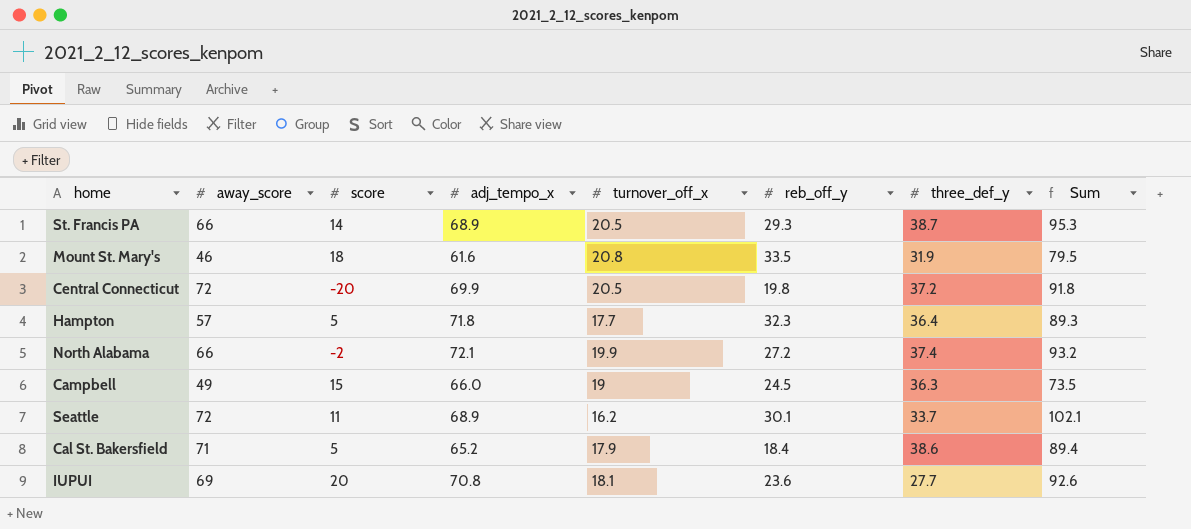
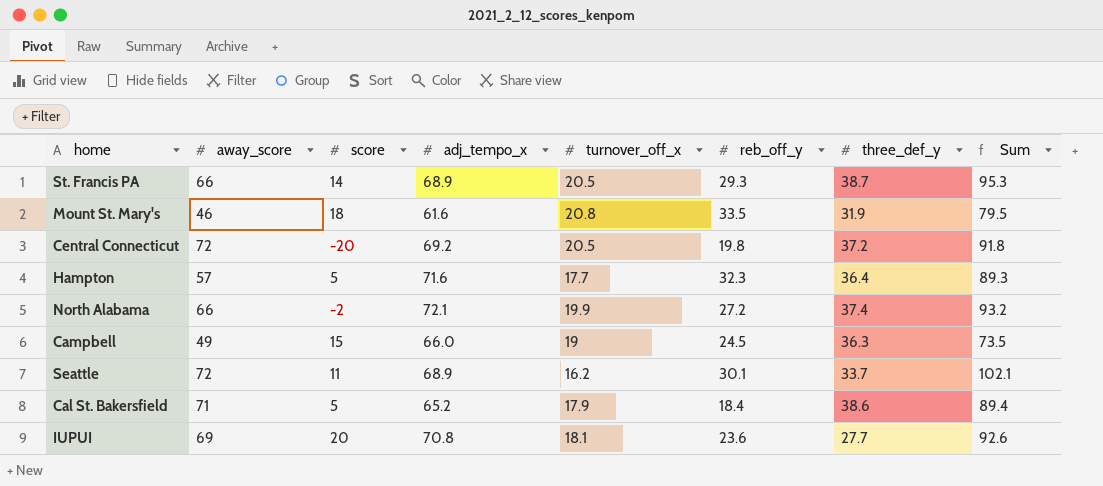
Central Connecticut | adj_tempo_x: 69.9 -> 69.2
Hampton | adj_tempo_x: 71.8 -> 71.6

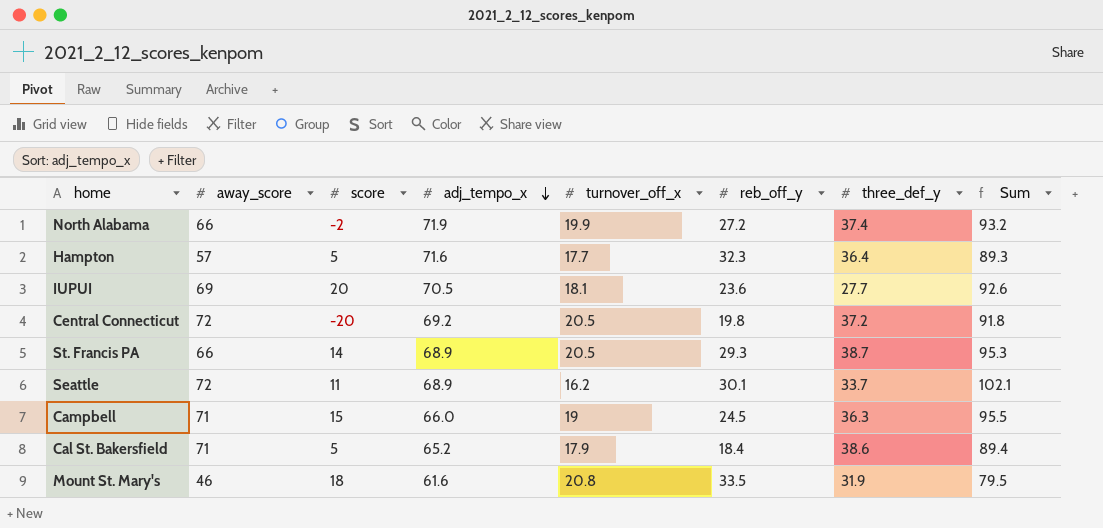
row order: none -> adj_tempo_x descending
North Alabama | adj_tempo_x: 72.1 -> 71.9
IUPUI | adj_tempo_x: 70.8 -> 70.5
Campbell | away_score: 49 -> 71
Campbell | Sum: 73.5 -> 95.5

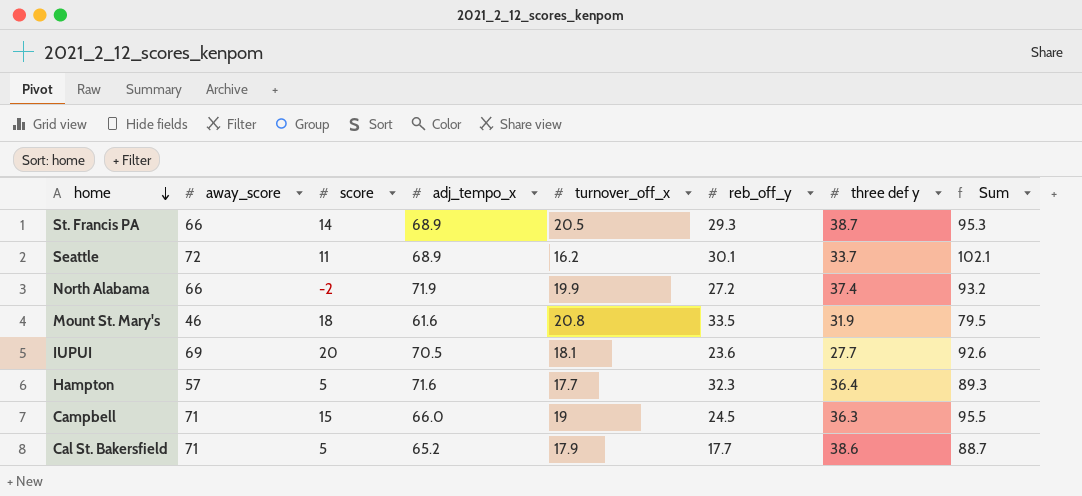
row order: adj_tempo_x descending -> home descending
column name: three_def_y -> three def y
row Central Connecticut: 72 | -20 | 69.2 | 20.5 | 19.8 | 37.2 | 91.8 -> none
Cal St. Bakersfield | reb_off_y: 18.4 -> 17.7
Cal St. Bakersfield | Sum: 89.4 -> 88.7

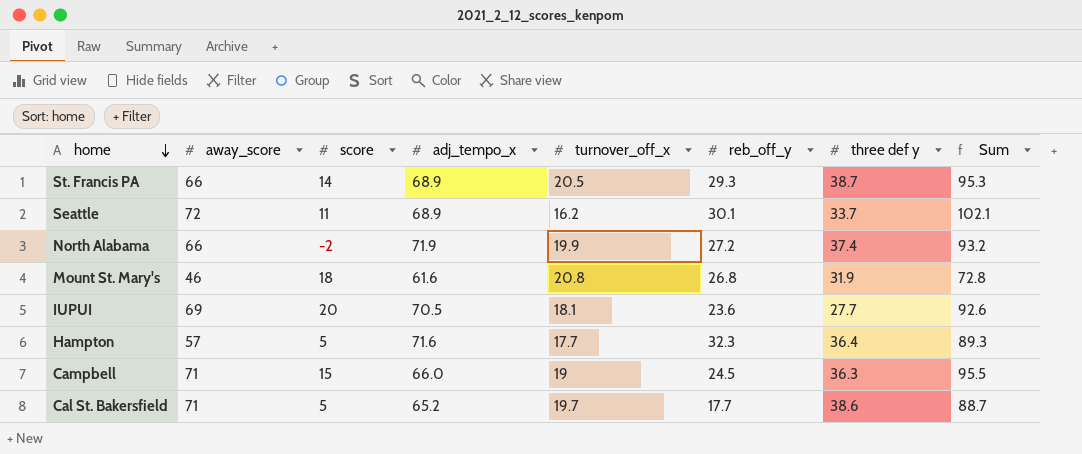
Mount St. Mary's | reb_off_y: 33.5 -> 26.8
Mount St. Mary's | Sum: 79.5 -> 72.8
Cal St. Bakersfield | turnover_off_x: 17.9 -> 19.7

